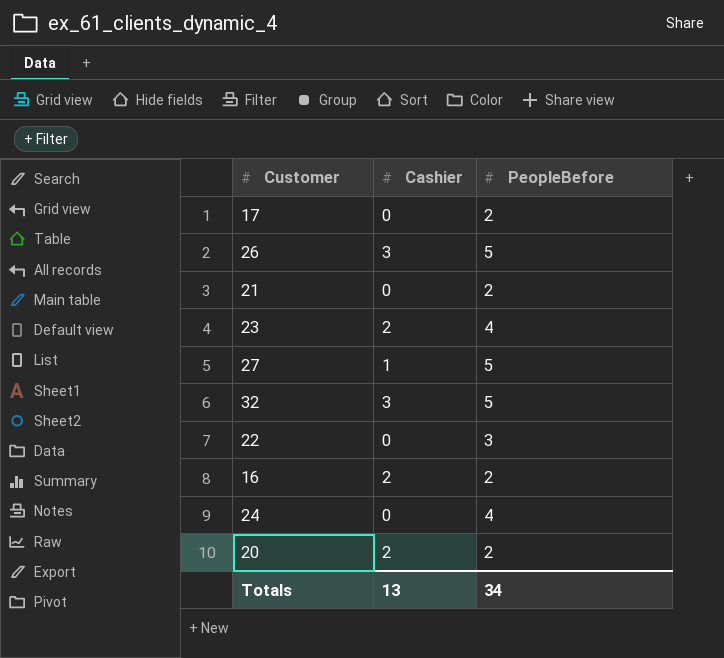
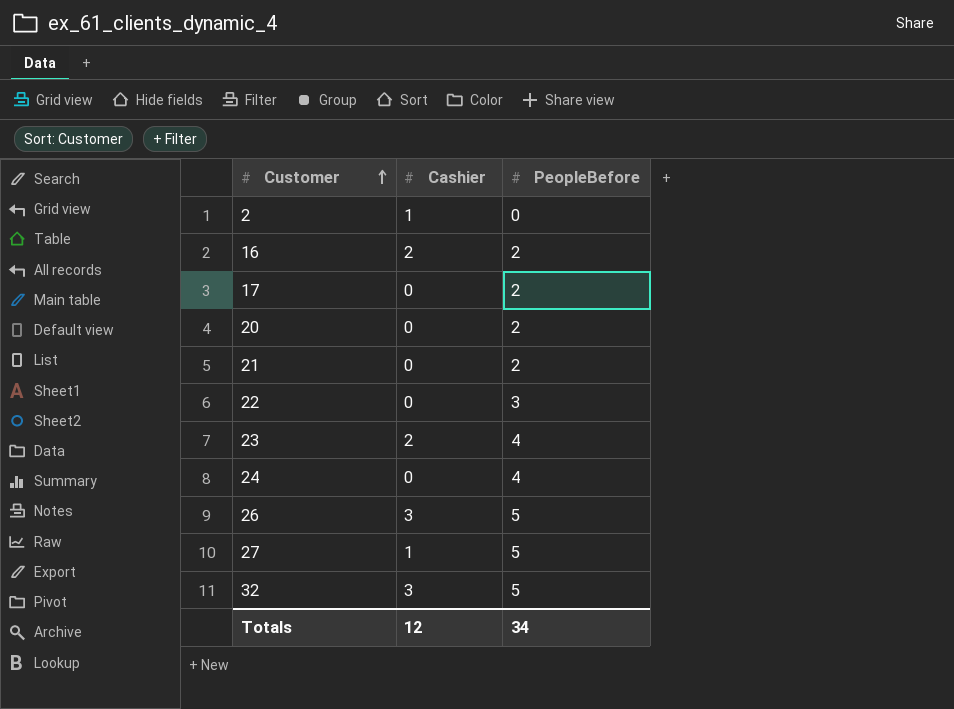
row order: none -> Customer ascending
row 2: none -> 1 | 0
20 | Cashier: 2 -> 0
Totals | Cashier: 13 -> 12

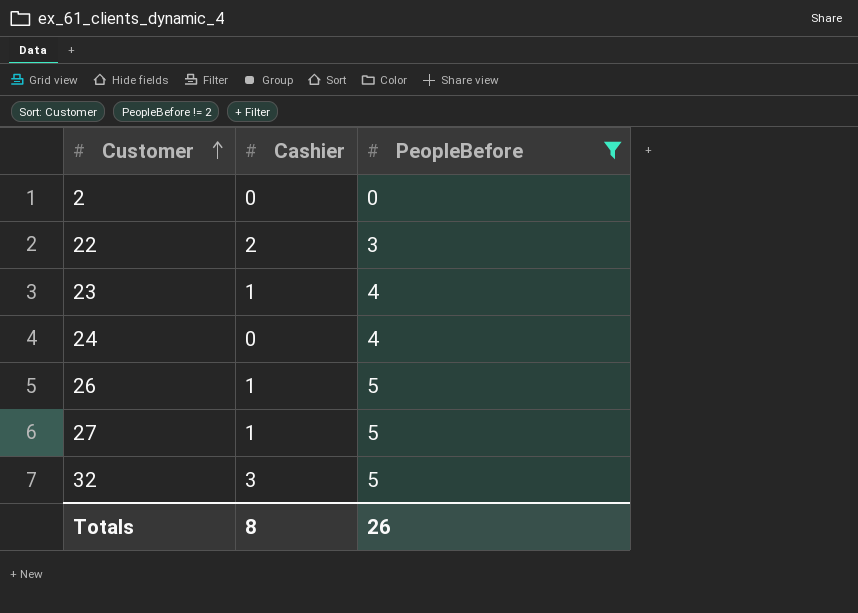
filter: none -> PeopleBefore != 2
2 | Cashier: 1 -> 0
22 | Cashier: 0 -> 2
23 | Cashier: 2 -> 1
26 | Cashier: 3 -> 1
Totals | Cashier: 12 -> 8
Totals | PeopleBefore: 34 -> 26

